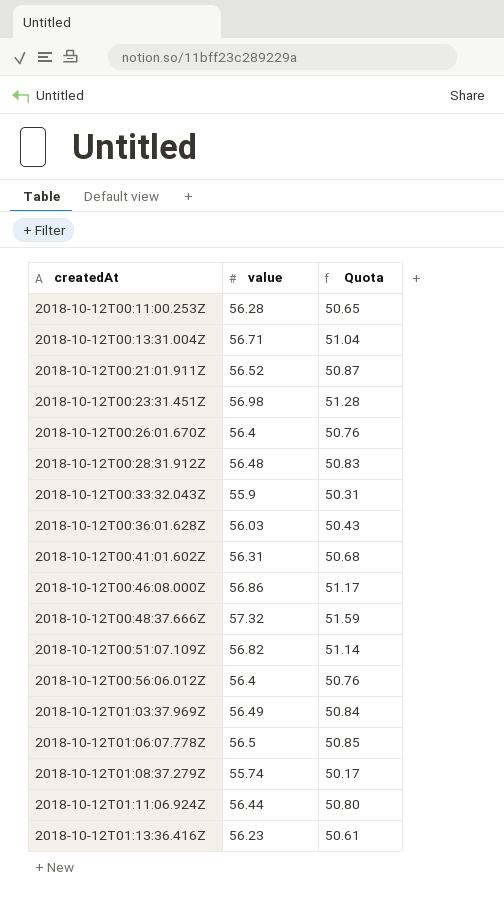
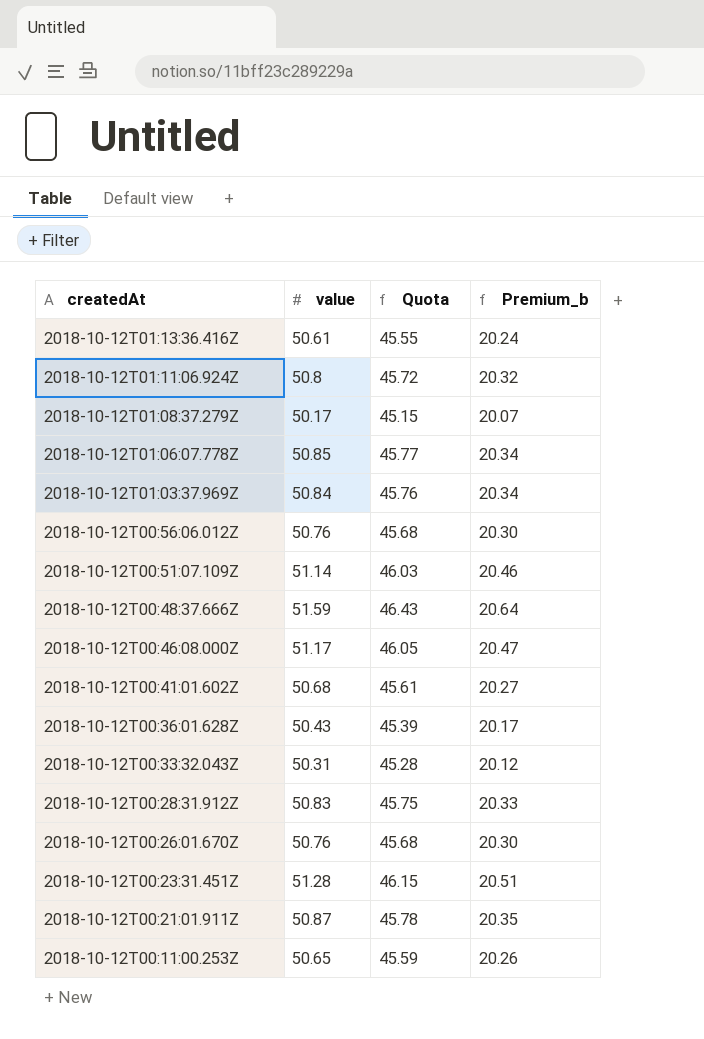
row order: createdAt ascending -> createdAt descending
column Premium_b | formula: none -> [value] * 0.4
row 2018-10-12T00:13:31.004Z: 56.71 | 51.04 -> none
2018-10-12T01:13:36.416Z | value: 56.23 -> 50.61
2018-10-12T01:13:36.416Z | Quota: 50.61 -> 45.55
2018-10-12T01:11:06.924Z | value: 56.44 -> 50.8
2018-10-12T01:11:06.924Z | Quota: 50.80 -> 45.72
2018-10-12T01:08:37.279Z | value: 55.74 -> 50.17
2018-10-12T01:08:37.279Z | Quota: 50.17 -> 45.15
2018-10-12T01:06:07.778Z | value: 56.5 -> 50.85
2018-10-12T01:06:07.778Z | Quota: 50.85 -> 45.77
2018-10-12T01:03:37.969Z | value: 56.49 -> 50.84
2018-10-12T01:03:37.969Z | Quota: 50.84 -> 45.76
2018-10-12T00:56:06.012Z | value: 56.4 -> 50.76
2018-10-12T00:56:06.012Z | Quota: 50.76 -> 45.68
2018-10-12T00:51:07.109Z | value: 56.82 -> 51.14
2018-10-12T00:51:07.109Z | Quota: 51.14 -> 46.03
2018-10-12T00:48:37.666Z | value: 57.32 -> 51.59
2018-10-12T00:48:37.666Z | Quota: 51.59 -> 46.43
2018-10-12T00:46:08.000Z | value: 56.86 -> 51.17
2018-10-12T00:46:08.000Z | Quota: 51.17 -> 46.05
2018-10-12T00:41:01.602Z | value: 56.31 -> 50.68
2018-10-12T00:41:01.602Z | Quota: 50.68 -> 45.61
2018-10-12T00:36:01.628Z | value: 56.03 -> 50.43
2018-10-12T00:36:01.628Z | Quota: 50.43 -> 45.39
2018-10-12T00:33:32.043Z | value: 55.9 -> 50.31
2018-10-12T00:33:32.043Z | Quota: 50.31 -> 45.28
2018-10-12T00:28:31.912Z | value: 56.48 -> 50.83
2018-10-12T00:28:31.912Z | Quota: 50.83 -> 45.75
2018-10-12T00:26:01.670Z | value: 56.4 -> 50.76
2018-10-12T00:26:01.670Z | Quota: 50.76 -> 45.68
2018-10-12T00:23:31.451Z | value: 56.98 -> 51.28
2018-10-12T00:23:31.451Z | Quota: 51.28 -> 46.15
2018-10-12T00:21:01.911Z | value: 56.52 -> 50.87
2018-10-12T00:21:01.911Z | Quota: 50.87 -> 45.78
2018-10-12T00:11:00.253Z | value: 56.28 -> 50.65
2018-10-12T00:11:00.253Z | Quota: 50.65 -> 45.59

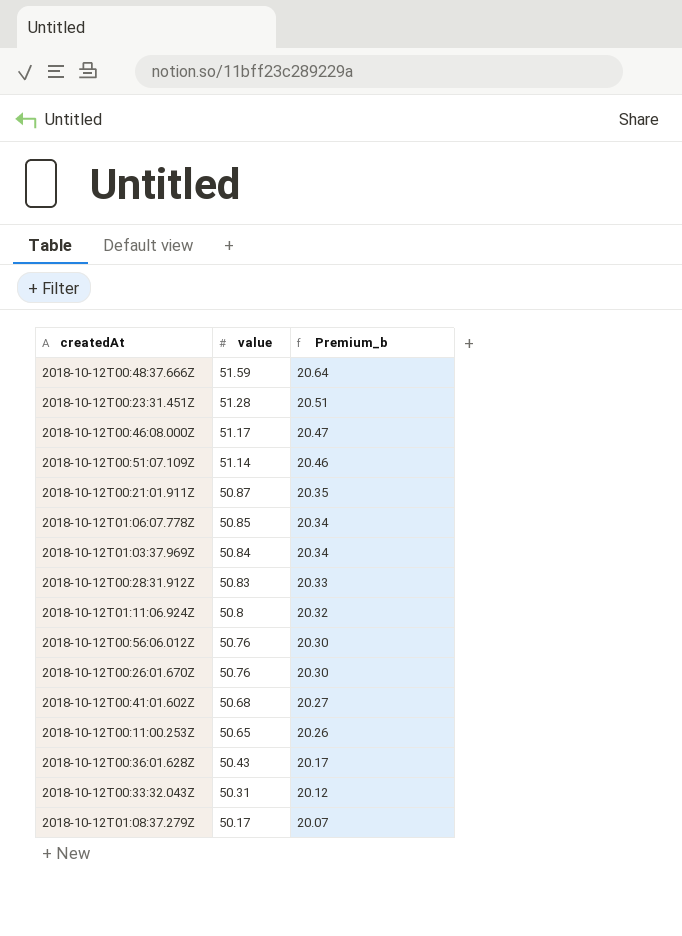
row order: createdAt descending -> value descending
column Quota | formula: [value] * 0.9 -> none
row 2018-10-12T01:13:36.416Z: 50.61 | 45.55 | 20.24 -> none

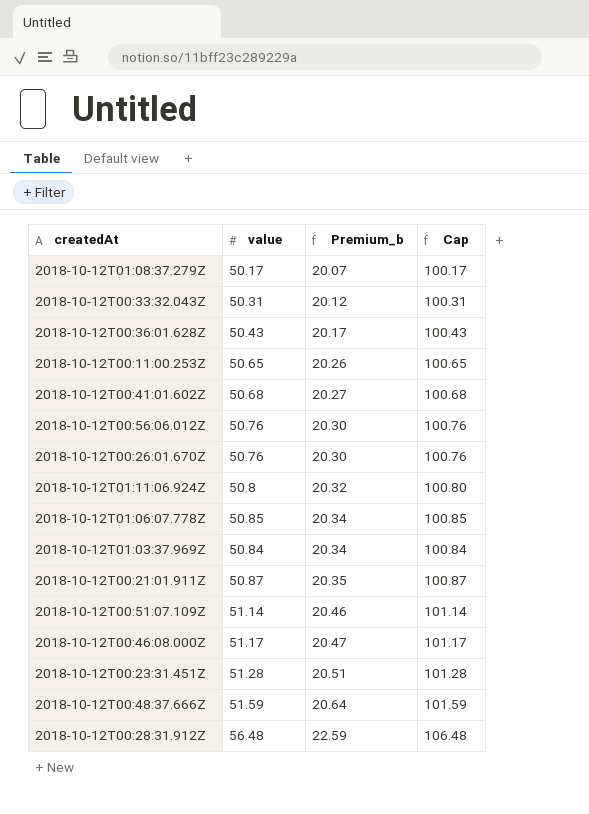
row order: value descending -> Premium_b ascending
column Cap | formula: none -> [value] + 50
2018-10-12T00:28:31.912Z | value: 50.83 -> 56.48
2018-10-12T00:28:31.912Z | Premium_b: 20.33 -> 22.59

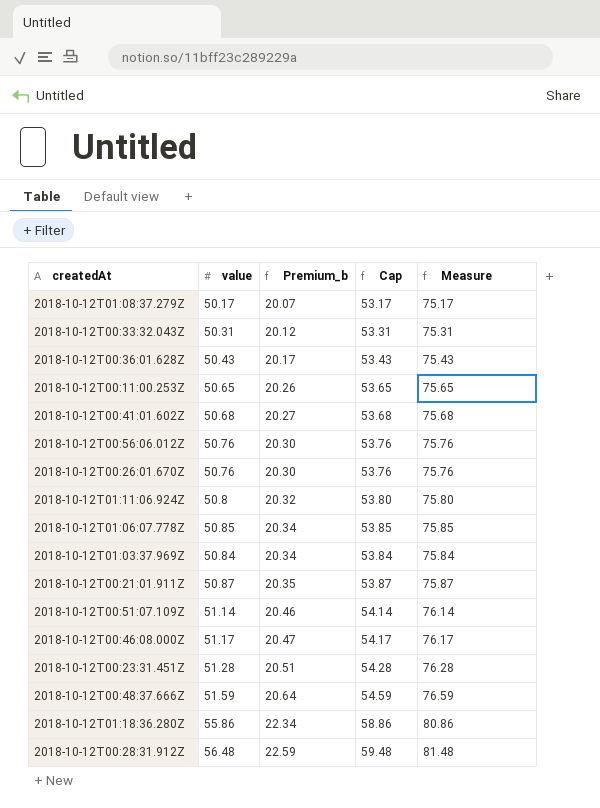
column Cap | formula: [value] + 50 -> [value] + 3
column Measure | formula: none -> [value] + 25
row 2018-10-12T01:18:36.280Z: none -> 55.86 | 22.34 | 58.86 | 80.86

